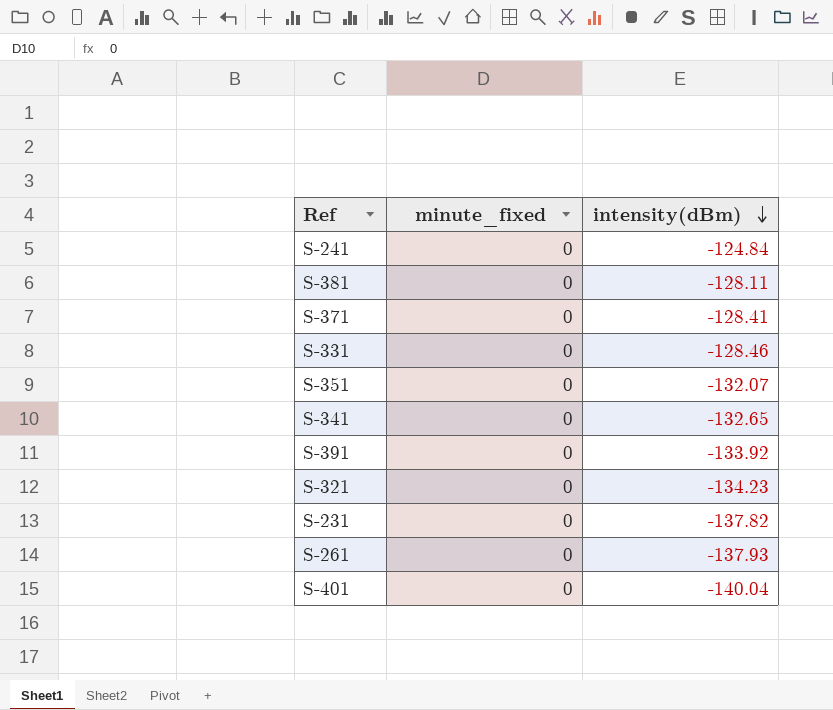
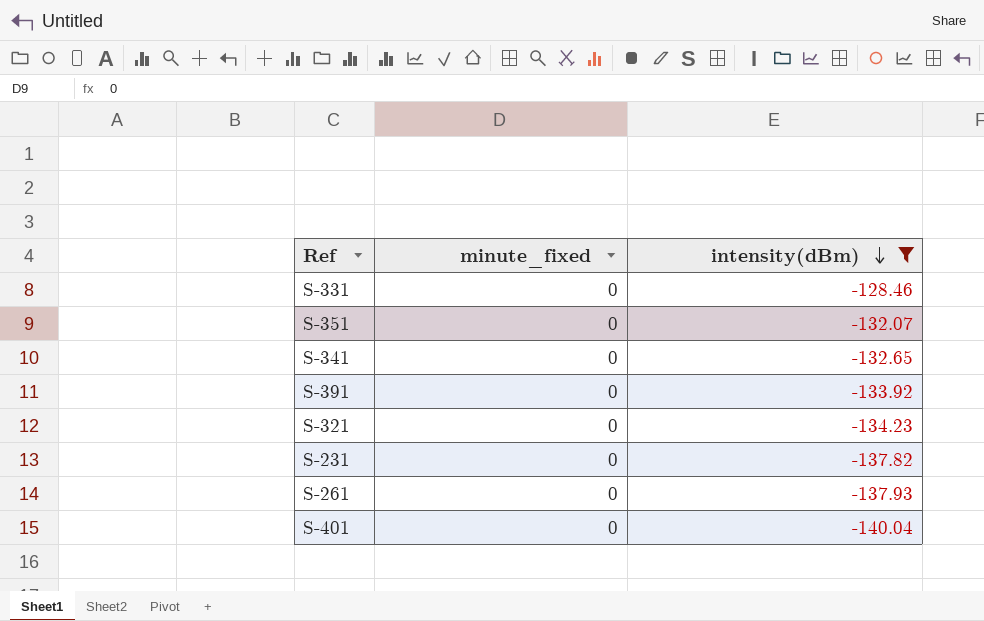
filter: none -> intensity(dBm) <= -128.46

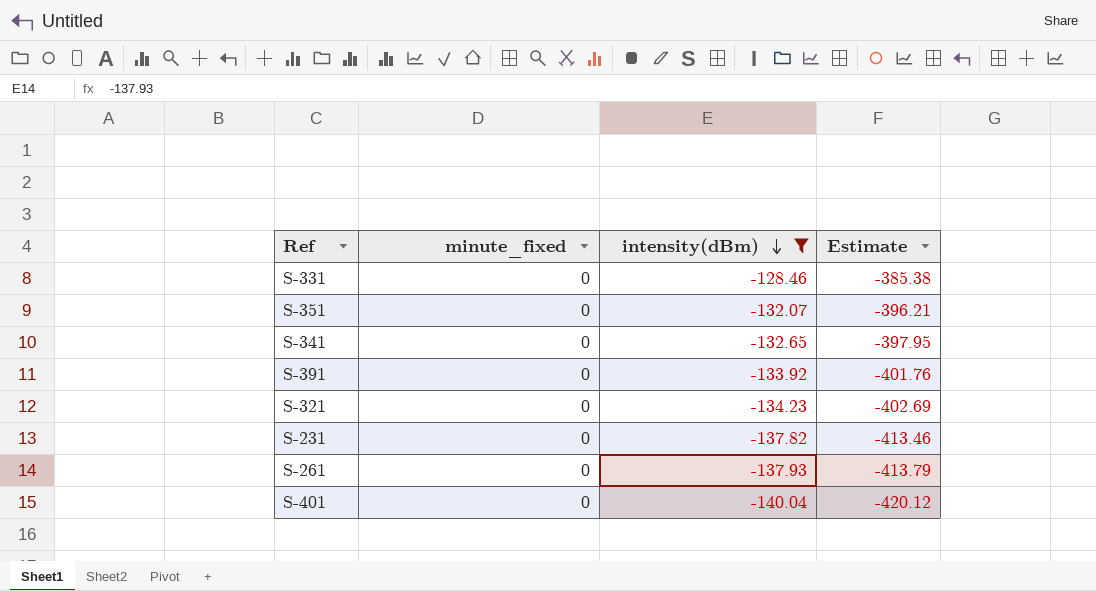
column Estimate | formula: none -> [intensity(dBm)] * 3

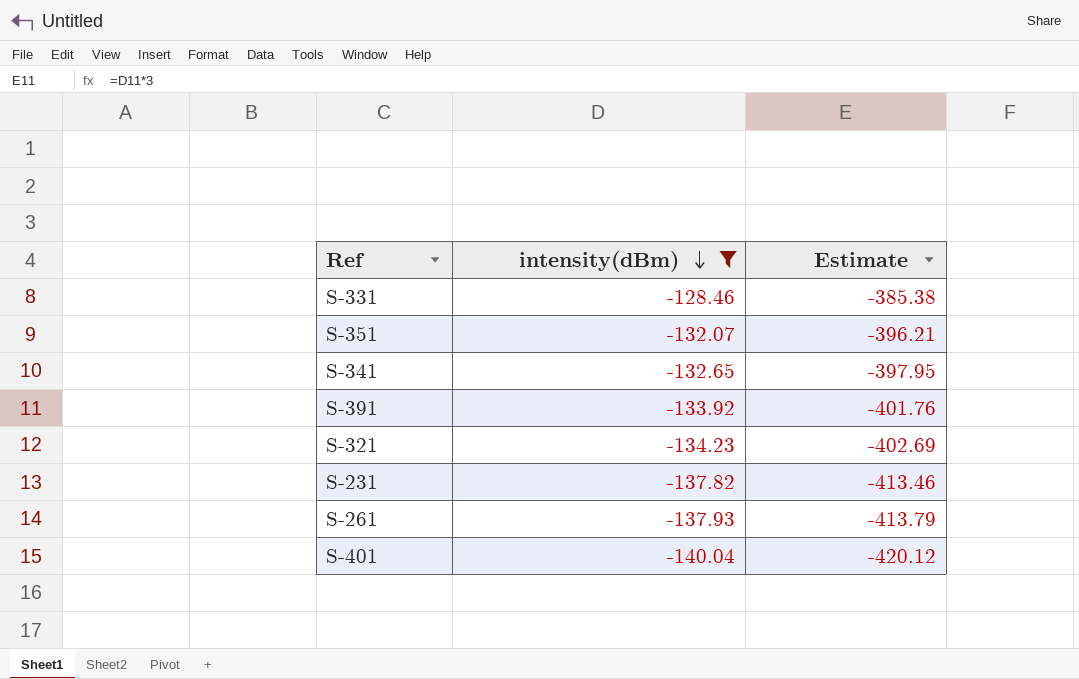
column minute_fixed | position: 2 -> none

